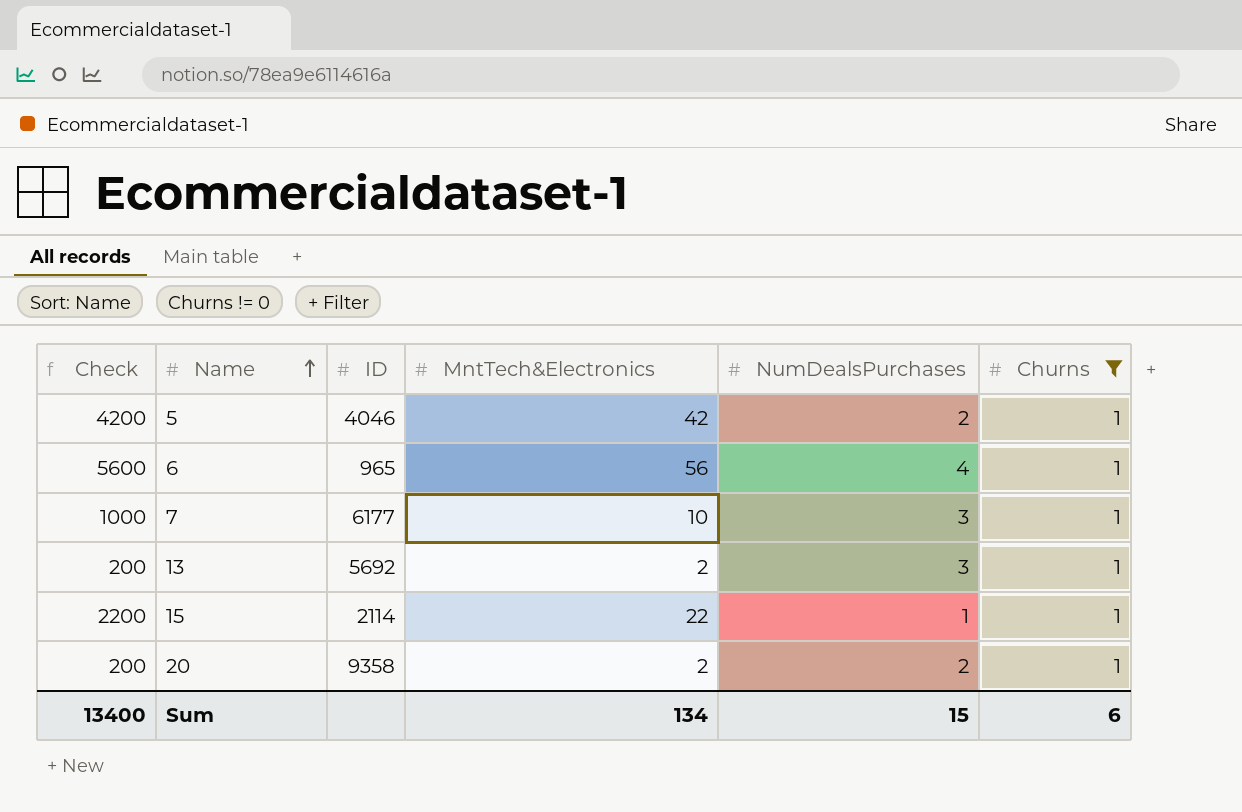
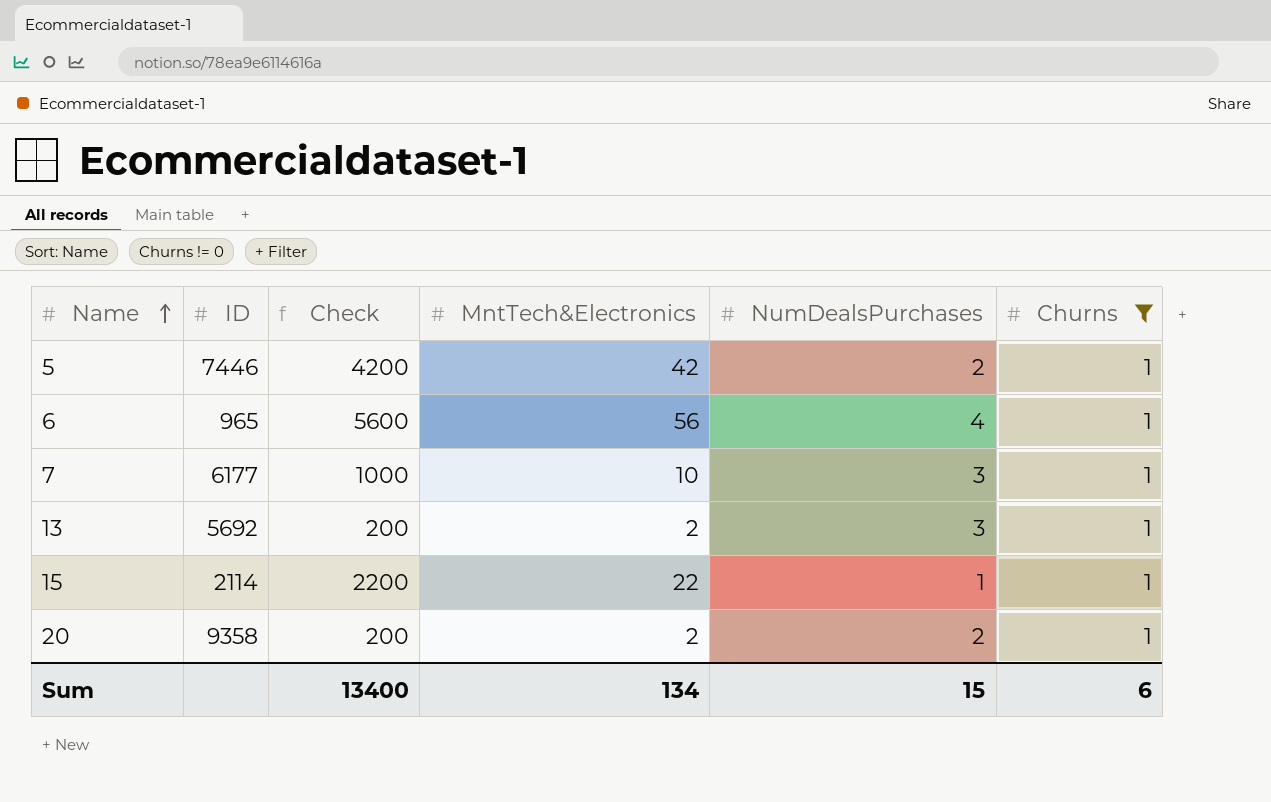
column Check | position: 1 -> 3
5 | ID: 4046 -> 7446

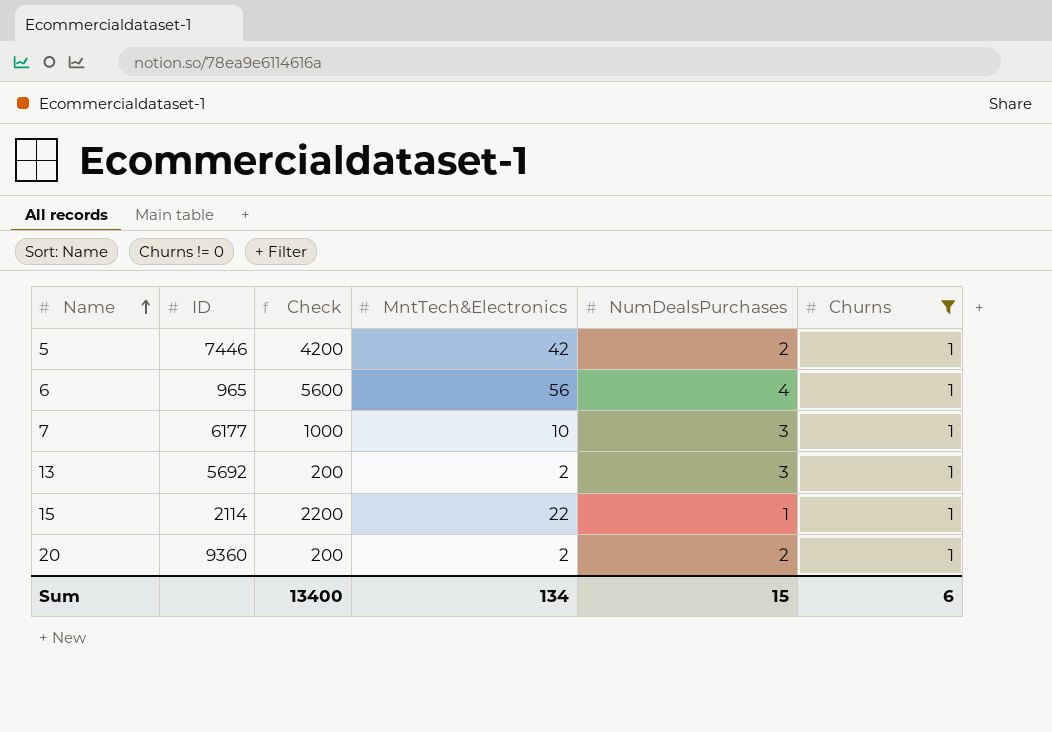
20 | ID: 9358 -> 9360

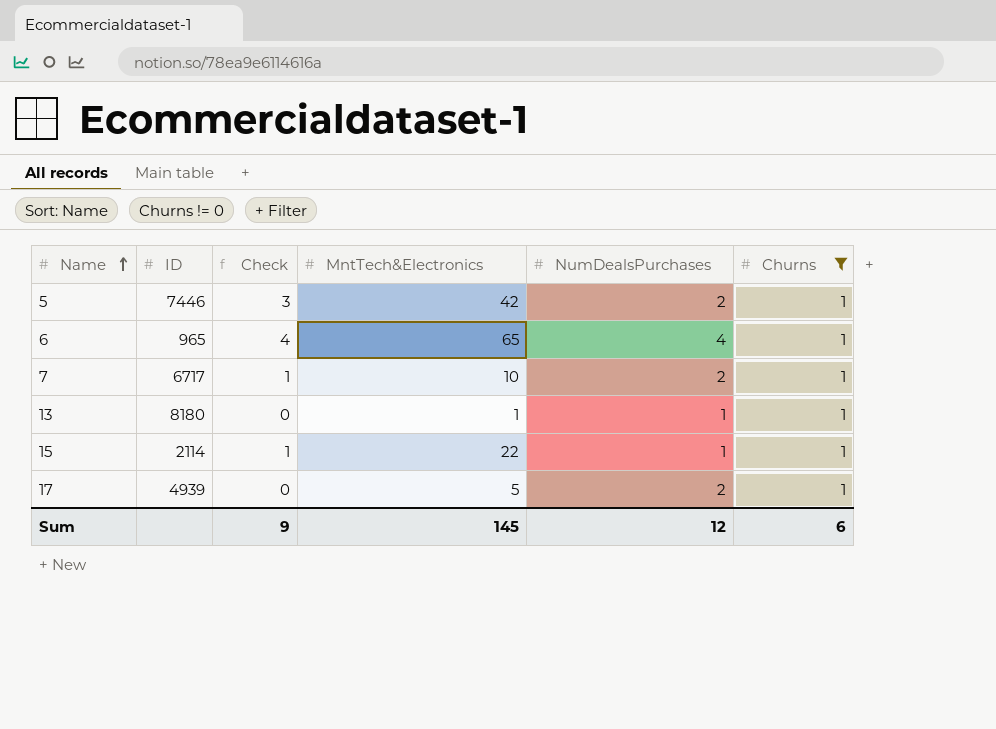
column Check | formula: [MntTech&Electronics] * 100 -> [MntTech&Electronics] * 0.06
row 20: 9360 | 200 | 2 | 2 | 1 -> none
6 | MntTech&Electronics: 56 -> 65
7 | ID: 6177 -> 6717
7 | NumDealsPurchases: 3 -> 2
13 | ID: 5692 -> 8180
13 | MntTech&Electronics: 2 -> 1
13 | NumDealsPurchases: 3 -> 1
row 17: none -> 4939 | 0 | 5 | 2 | 1
Sum | Check: 13400 -> 9
Sum | MntTech&Electronics: 134 -> 145
Sum | NumDealsPurchases: 15 -> 12

